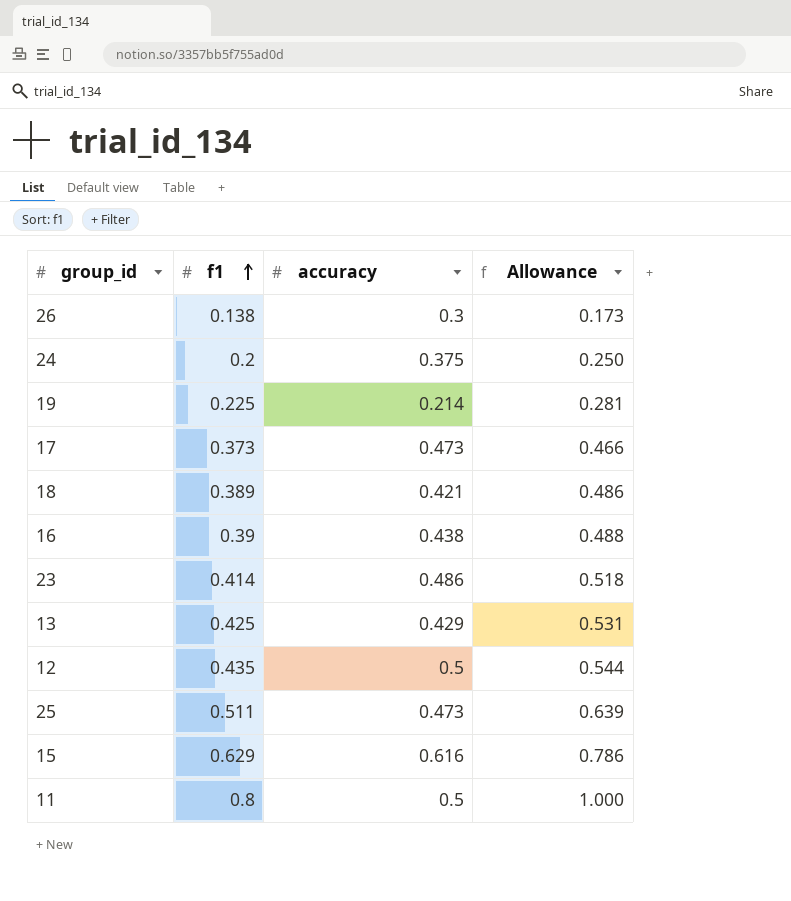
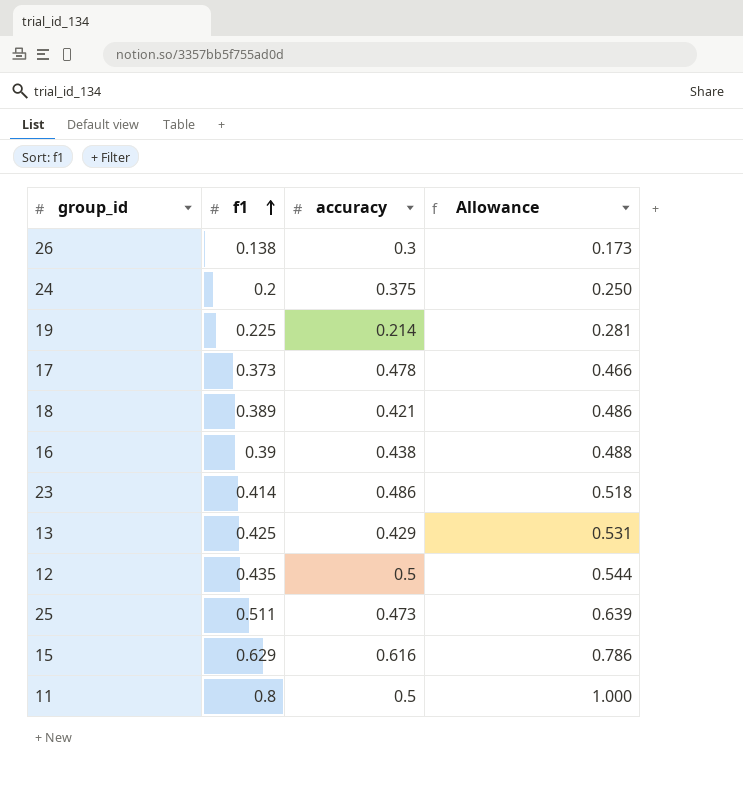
17 | accuracy: 0.473 -> 0.478

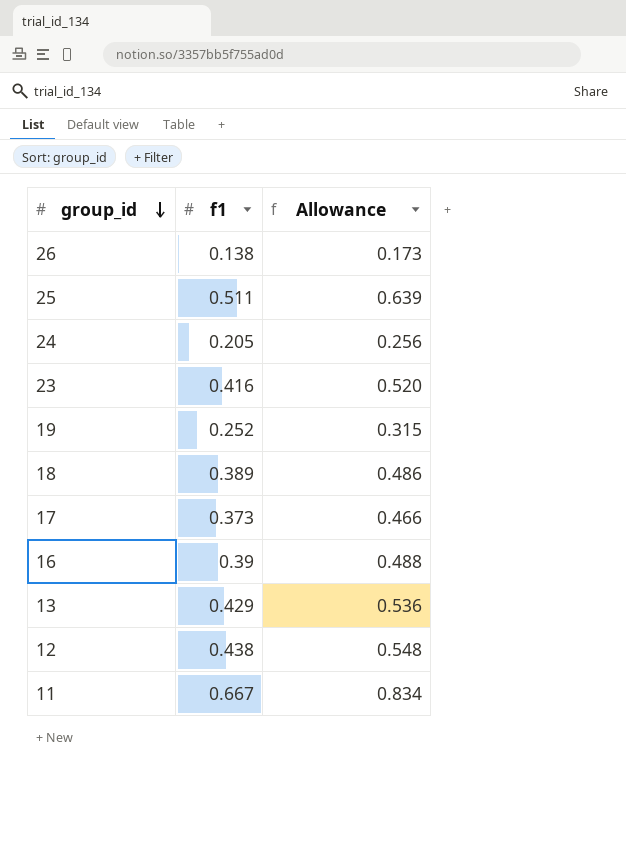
row order: f1 ascending -> group_id descending
column accuracy | position: 3 -> none
row 15: 0.629 | 0.616 | 0.786 -> none
24 | f1: 0.2 -> 0.205
24 | Allowance: 0.250 -> 0.256
23 | f1: 0.414 -> 0.416
23 | Allowance: 0.518 -> 0.520
19 | f1: 0.225 -> 0.252
19 | Allowance: 0.281 -> 0.315
13 | f1: 0.425 -> 0.429
13 | Allowance: 0.531 -> 0.536
12 | f1: 0.435 -> 0.438
12 | Allowance: 0.544 -> 0.548
11 | f1: 0.8 -> 0.667
11 | Allowance: 1.000 -> 0.834

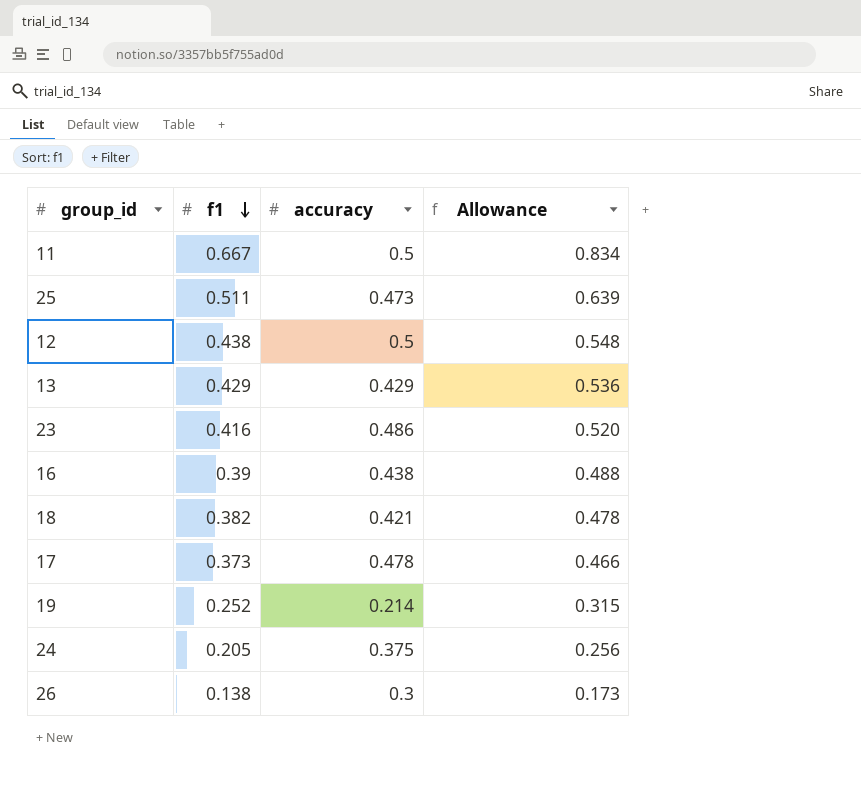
row order: group_id descending -> f1 descending
column accuracy | position: none -> 3
18 | f1: 0.389 -> 0.382
18 | Allowance: 0.486 -> 0.478

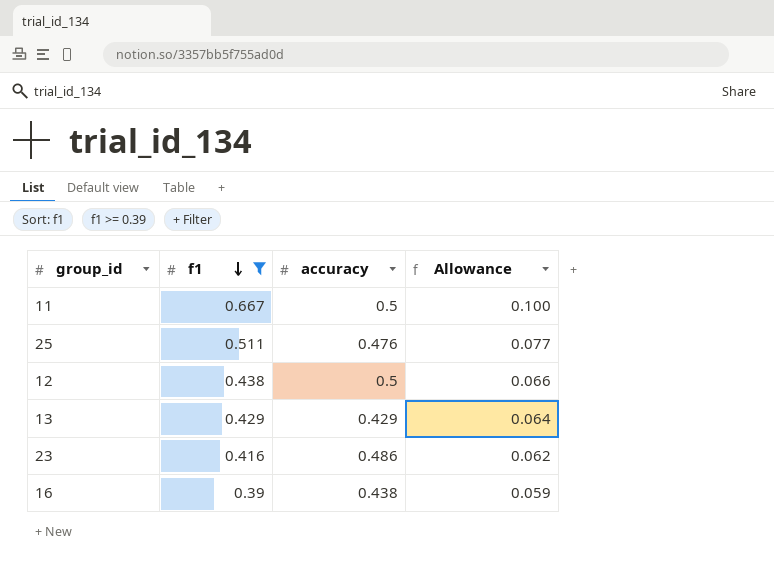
filter: none -> f1 >= 0.39
column Allowance | formula: [f1] * 1.25 -> [f1] * 0.15
25 | accuracy: 0.473 -> 0.476

